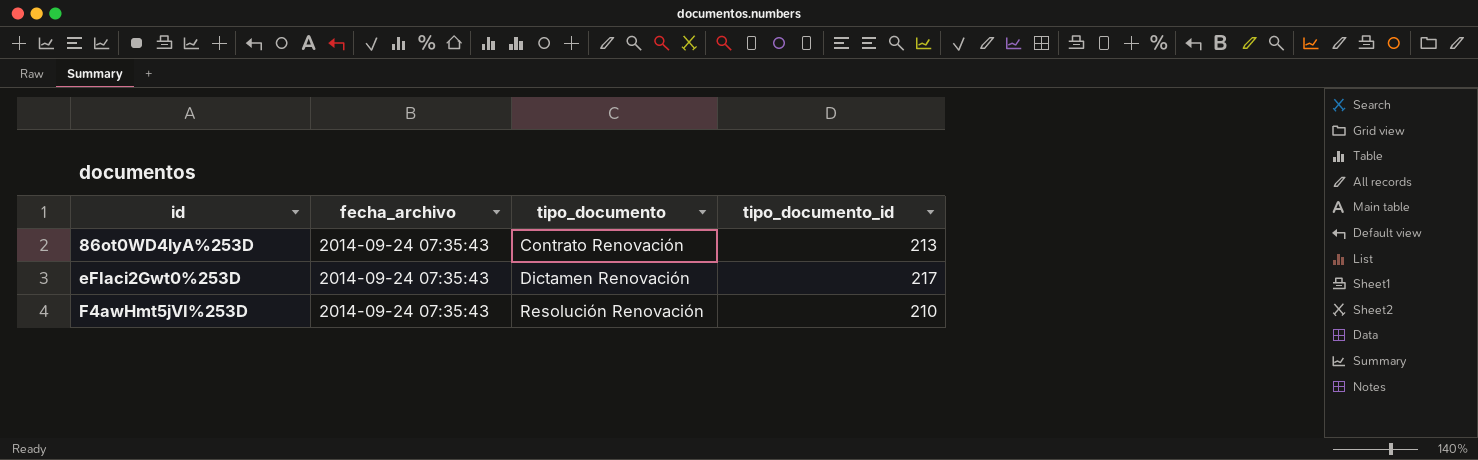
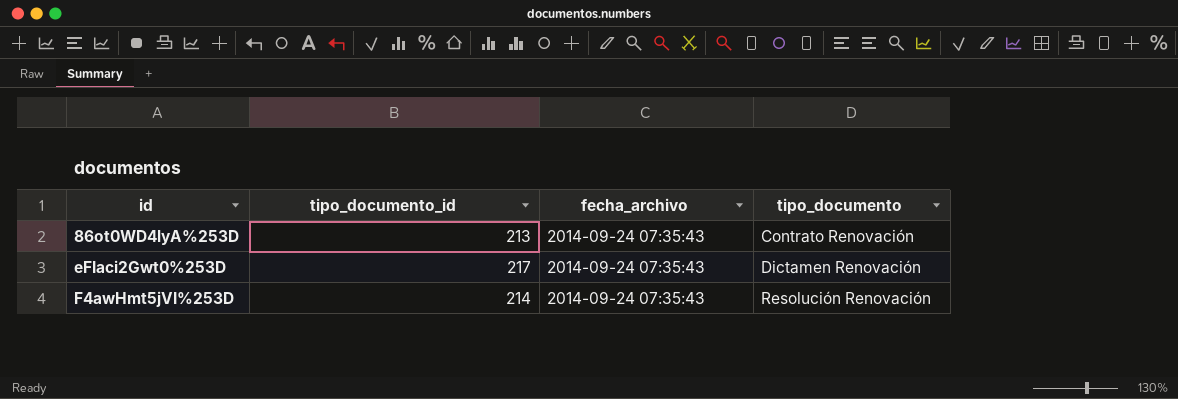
column tipo_documento_id | position: 4 -> 2
F4awHmt5jVI%253D | tipo_documento_id: 210 -> 214

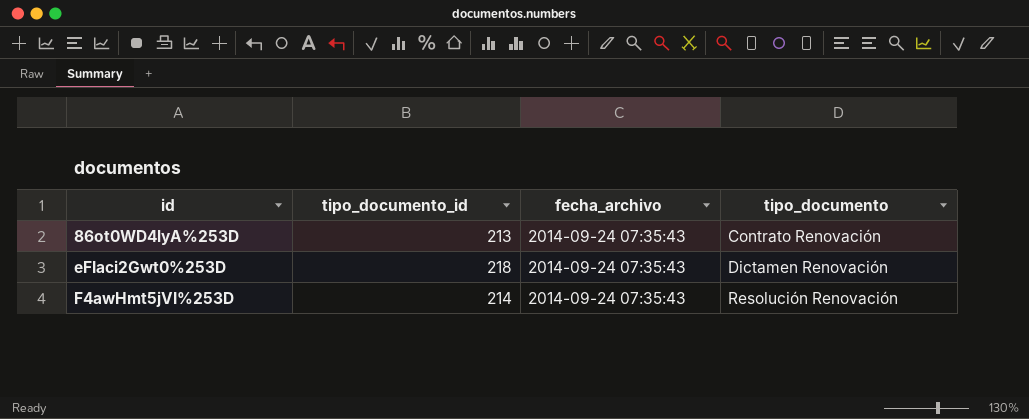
eFIaci2Gwt0%253D | tipo_documento_id: 217 -> 218

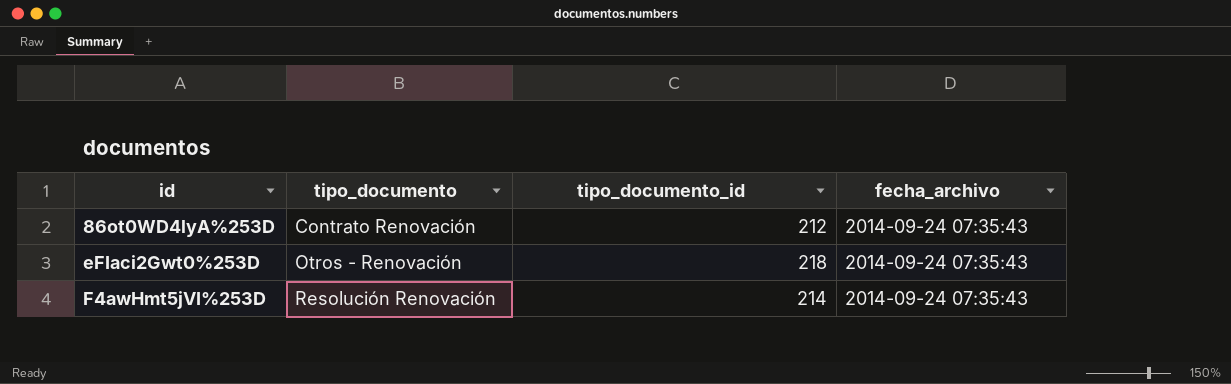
column tipo_documento | position: 4 -> 2
86ot0WD4lyA%253D | tipo_documento_id: 213 -> 212
eFIaci2Gwt0%253D | tipo_documento: Dictamen Renovación -> Otros - Renovación

